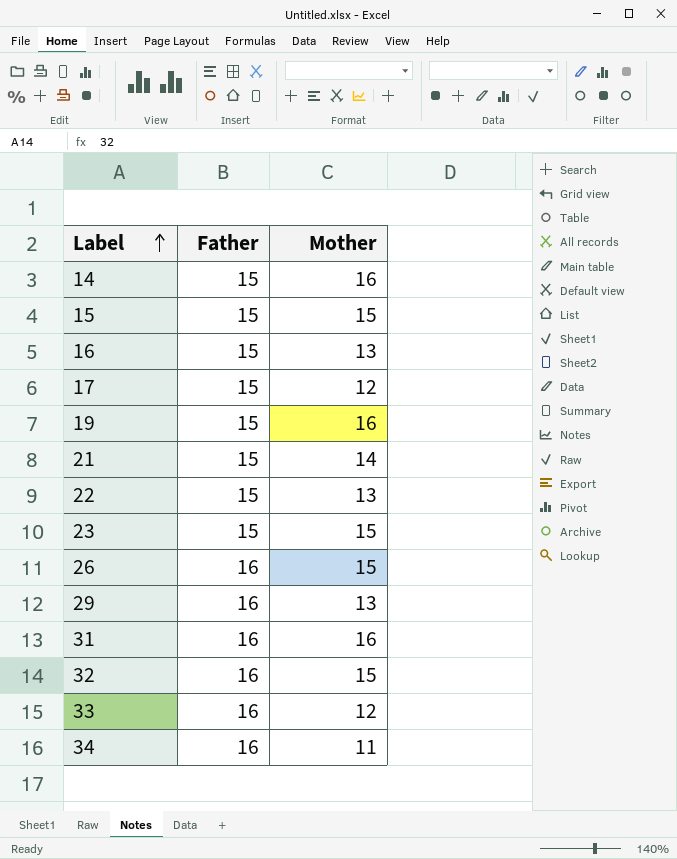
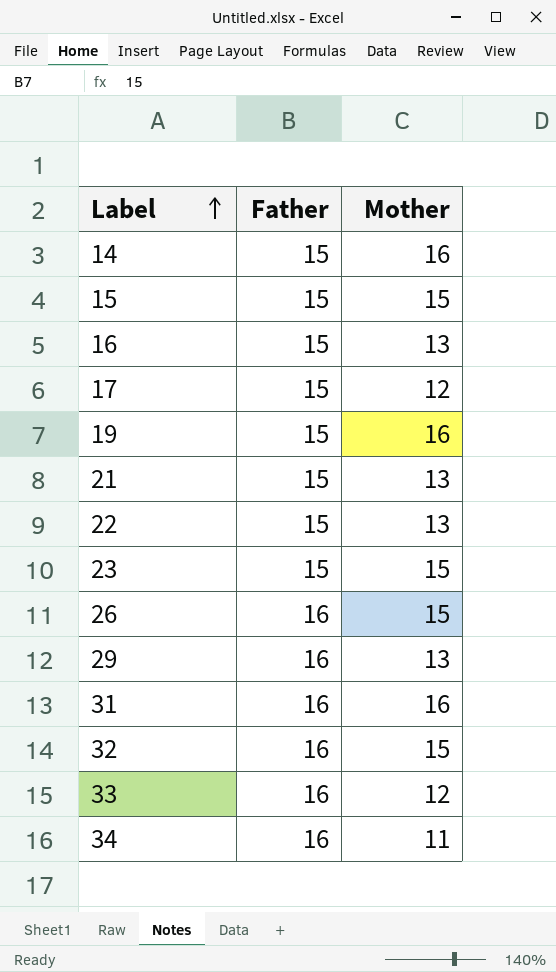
21 | Mother: 14 -> 13

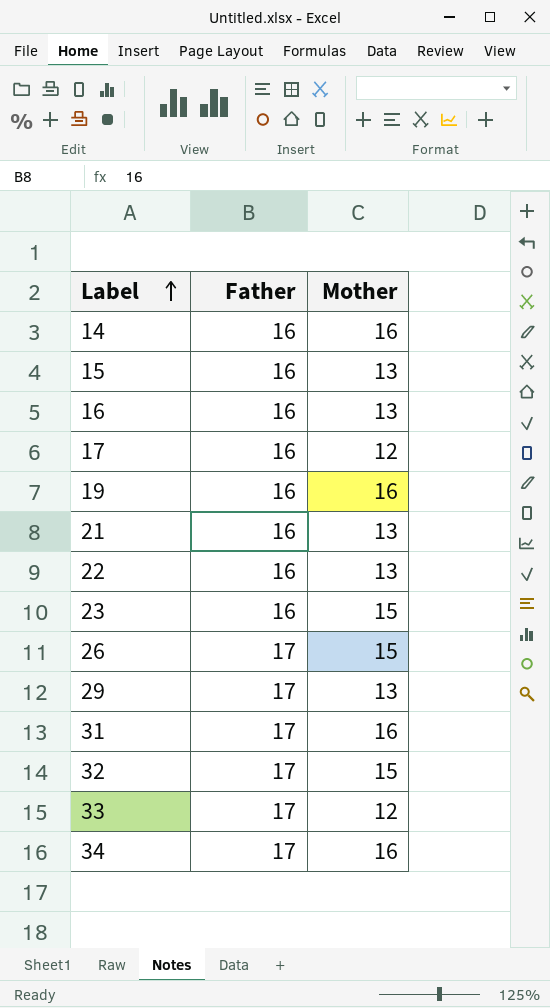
14 | Father: 15 -> 16
15 | Father: 15 -> 16
15 | Mother: 15 -> 13
16 | Father: 15 -> 16
17 | Father: 15 -> 16
19 | Father: 15 -> 16
21 | Father: 15 -> 16
22 | Father: 15 -> 16
23 | Father: 15 -> 16
26 | Father: 16 -> 17
29 | Father: 16 -> 17
31 | Father: 16 -> 17
32 | Father: 16 -> 17
33 | Father: 16 -> 17
34 | Father: 16 -> 17
34 | Mother: 11 -> 16

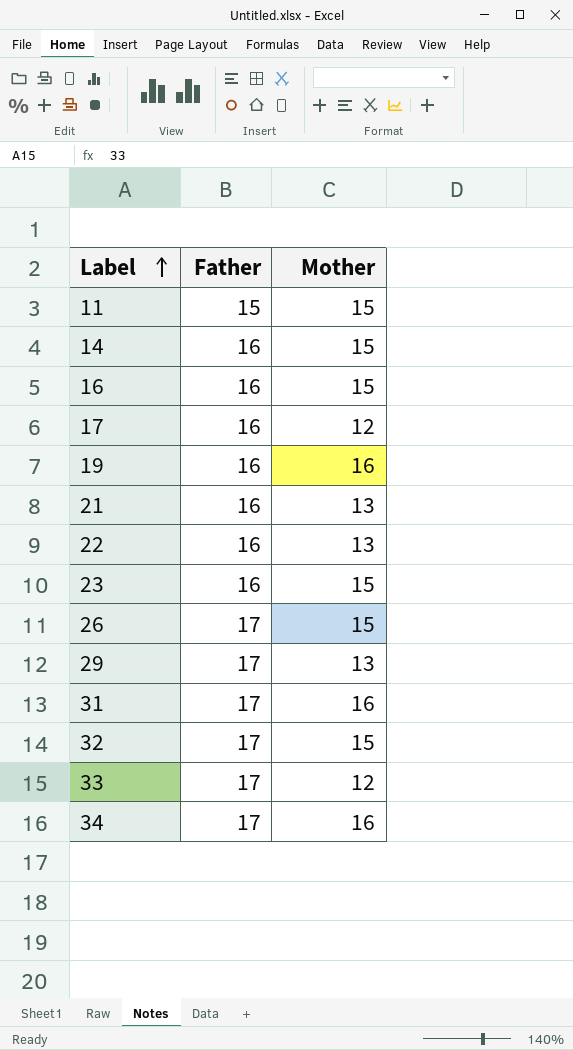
row 15: 16 | 13 -> none
row 11: none -> 15 | 15
14 | Mother: 16 -> 15
16 | Mother: 13 -> 15

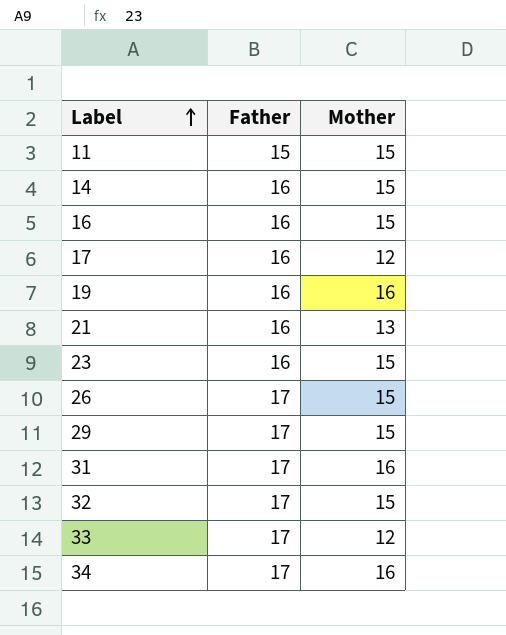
row 22: 16 | 13 -> none
29 | Mother: 13 -> 15

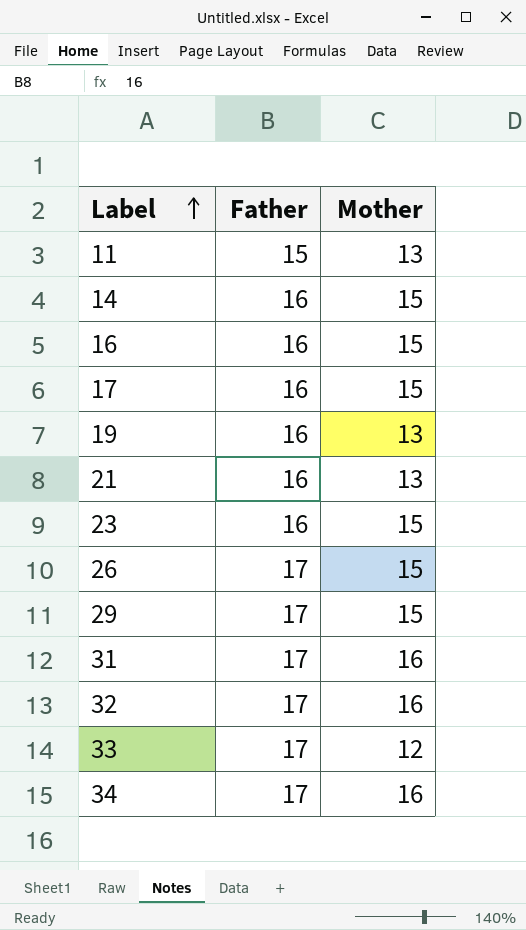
11 | Mother: 15 -> 13
17 | Mother: 12 -> 15
19 | Mother: 16 -> 13
32 | Mother: 15 -> 16

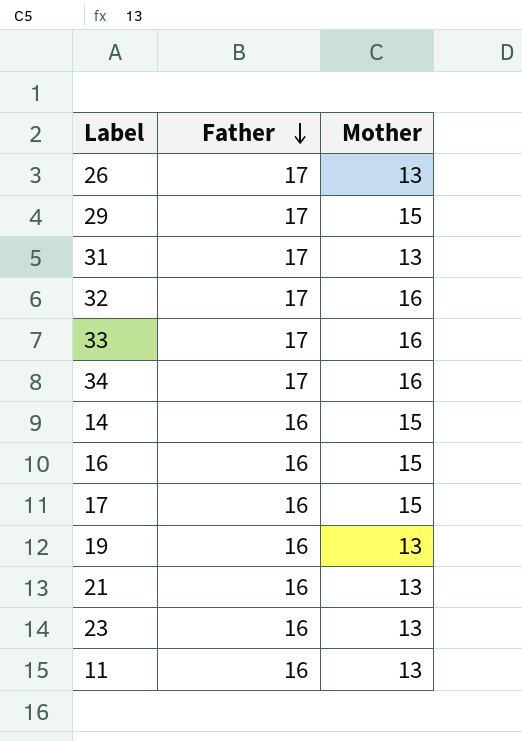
row order: Label ascending -> Father descending
26 | Mother: 15 -> 13
31 | Mother: 16 -> 13
33 | Mother: 12 -> 16
23 | Mother: 15 -> 13
11 | Father: 15 -> 16

